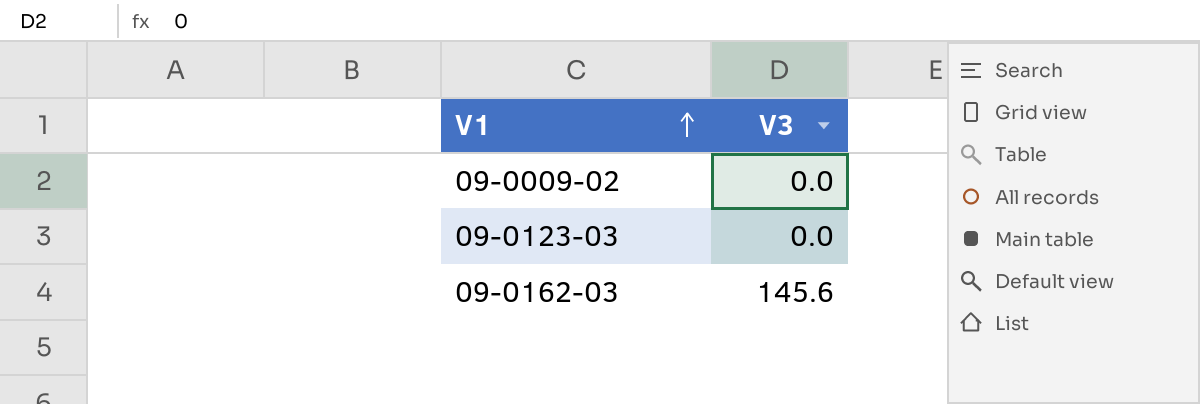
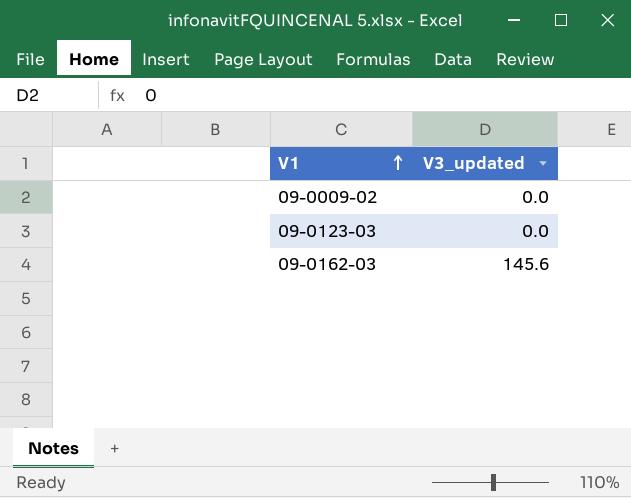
column name: V3 -> V3_updated

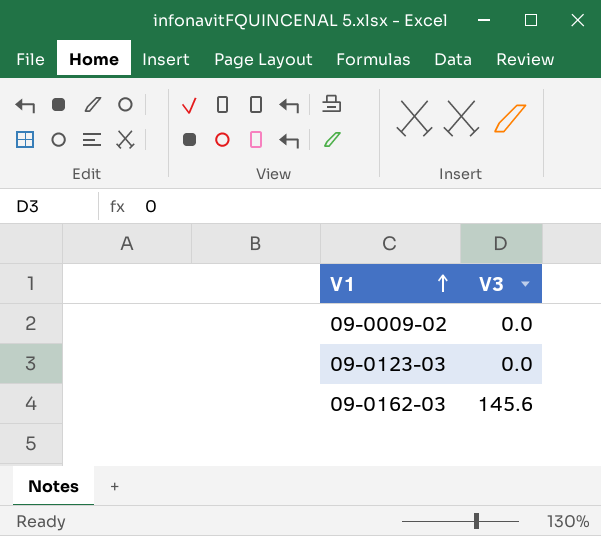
column name: V3_updated -> V3

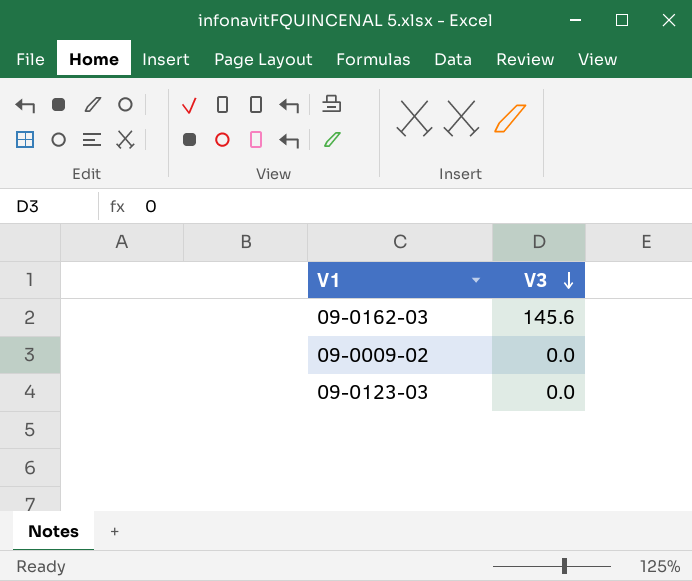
row order: V1 ascending -> V3 descending

